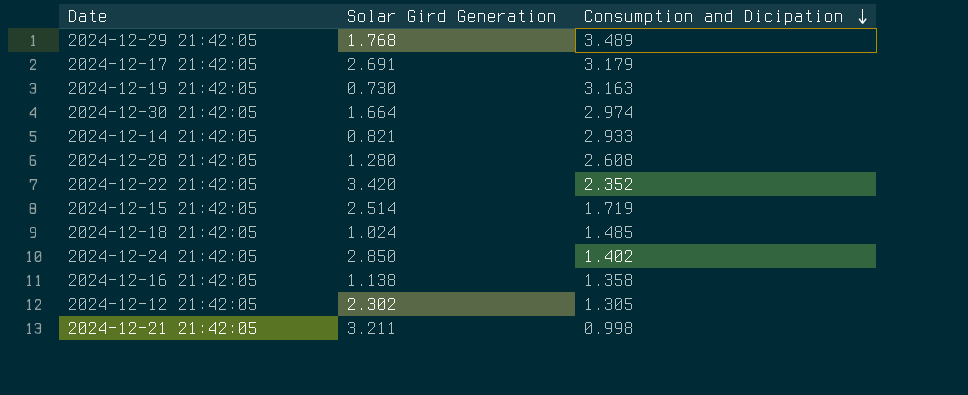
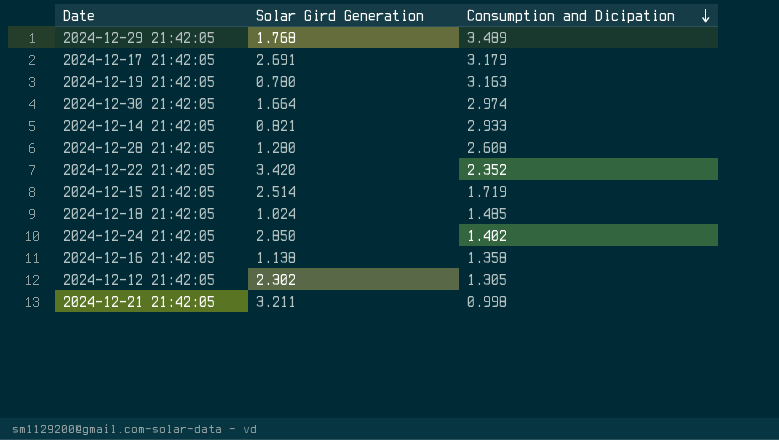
2024-12-19 21:42:05 | Solar Gird Generation: 0.730 -> 0.780

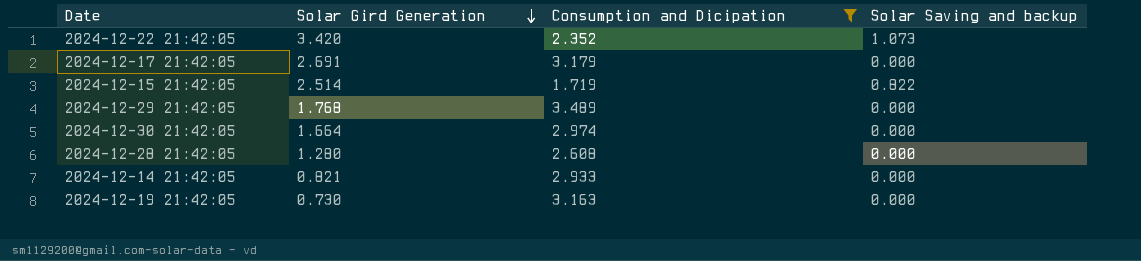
filter: none -> Consumption and Dicipation >= 1.719
row order: Consumption and Dicipation descending -> Solar Gird Generation descending
column Solar Saving and backup | position: none -> 4
2024-12-19 21:42:05 | Solar Gird Generation: 0.780 -> 0.730

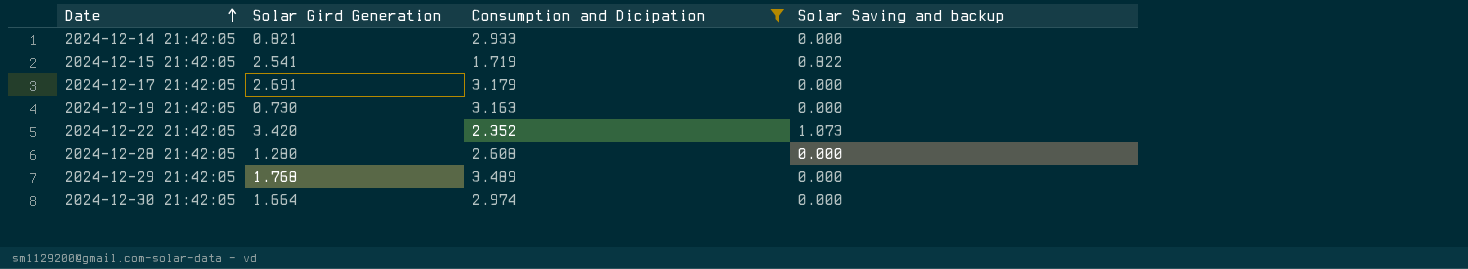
row order: Solar Gird Generation descending -> Date ascending
2024-12-15 21:42:05 | Solar Gird Generation: 2.514 -> 2.541

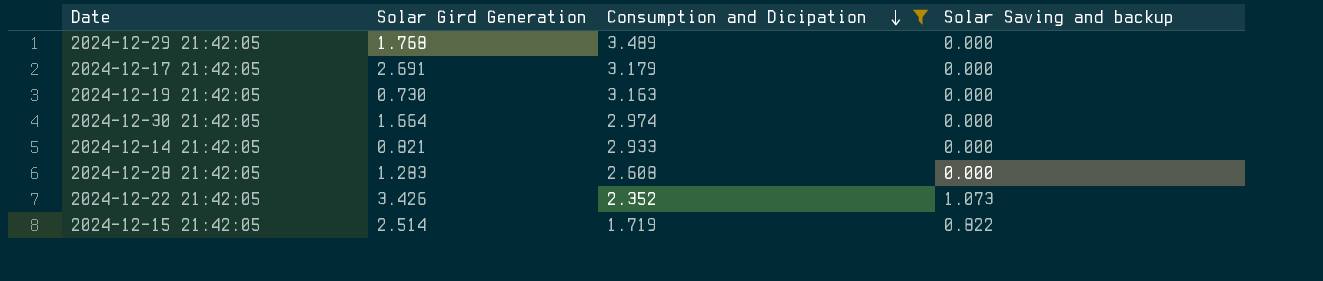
row order: Date ascending -> Consumption and Dicipation descending
2024-12-28 21:42:05 | Solar Gird Generation: 1.280 -> 1.283
2024-12-22 21:42:05 | Solar Gird Generation: 3.420 -> 3.426
2024-12-15 21:42:05 | Solar Gird Generation: 2.541 -> 2.514

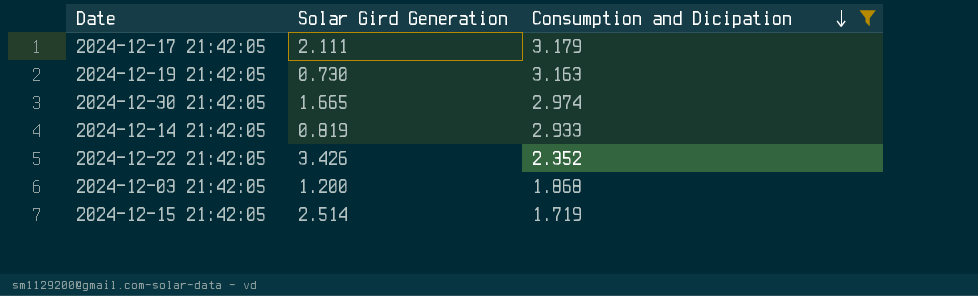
column Solar Saving and backup | position: 4 -> none
row 2024-12-29 21:42:05: 1.768 | 3.489 | 0.000 -> none
row 2024-12-28 21:42:05: 1.283 | 2.608 | 0.000 -> none
2024-12-17 21:42:05 | Solar Gird Generation: 2.691 -> 2.111
2024-12-30 21:42:05 | Solar Gird Generation: 1.664 -> 1.665
2024-12-14 21:42:05 | Solar Gird Generation: 0.821 -> 0.819
row 2024-12-03 21:42:05: none -> 1.200 | 1.868

